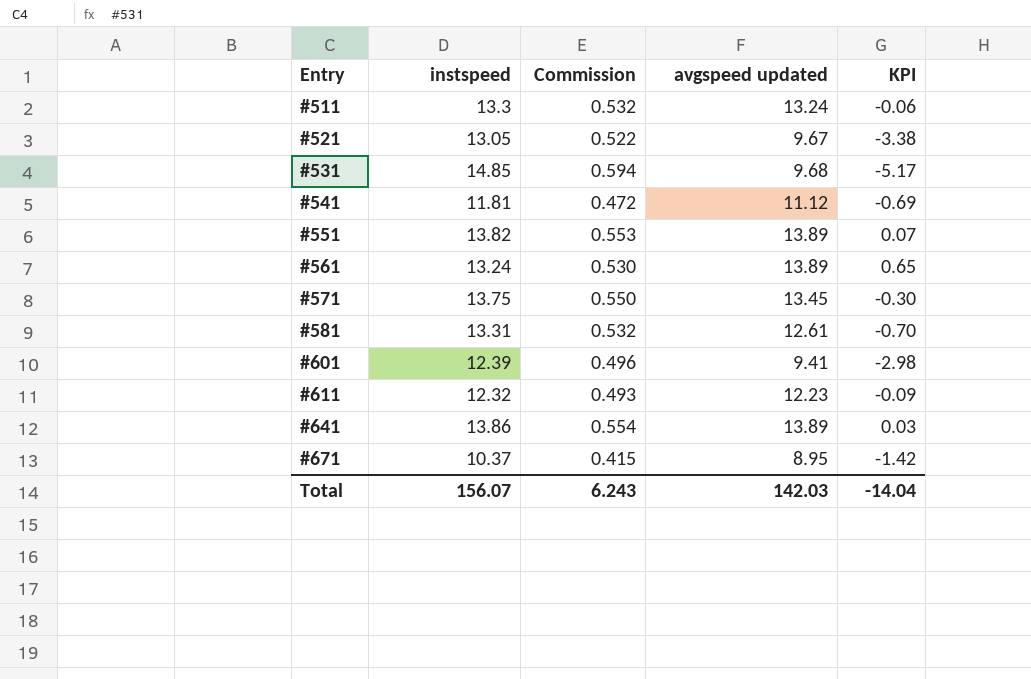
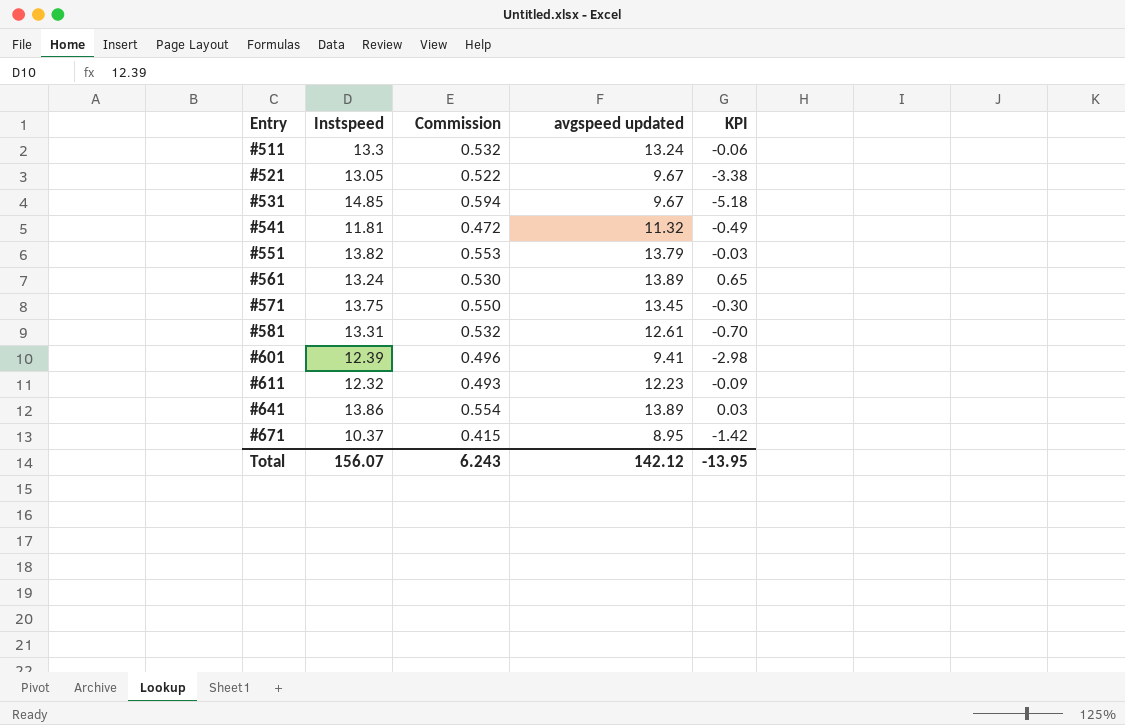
column name: instspeed -> Instspeed
#531 | avgspeed updated: 9.68 -> 9.67
#531 | KPI: -5.17 -> -5.18
#541 | avgspeed updated: 11.12 -> 11.32
#541 | KPI: -0.69 -> -0.49
#551 | avgspeed updated: 13.89 -> 13.79
#551 | KPI: 0.07 -> -0.03
Total | avgspeed updated: 142.03 -> 142.12
Total | KPI: -14.04 -> -13.95

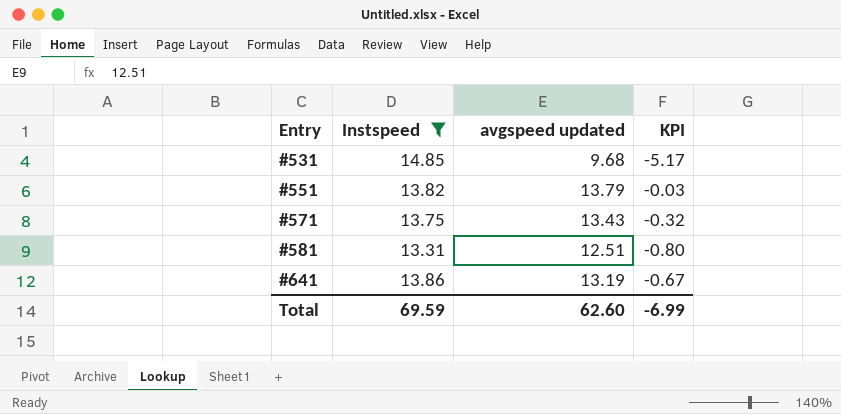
filter: none -> Instspeed >= 13.31
column Commission | formula: [Instspeed] * 0.04 -> none
#531 | avgspeed updated: 9.67 -> 9.68
#531 | KPI: -5.18 -> -5.17
#571 | avgspeed updated: 13.45 -> 13.43
#571 | KPI: -0.30 -> -0.32
#581 | avgspeed updated: 12.61 -> 12.51
#581 | KPI: -0.70 -> -0.80
#641 | avgspeed updated: 13.89 -> 13.19
#641 | KPI: 0.03 -> -0.67
Total | Instspeed: 156.07 -> 69.59
Total | avgspeed updated: 142.12 -> 62.60
Total | KPI: -13.95 -> -6.99

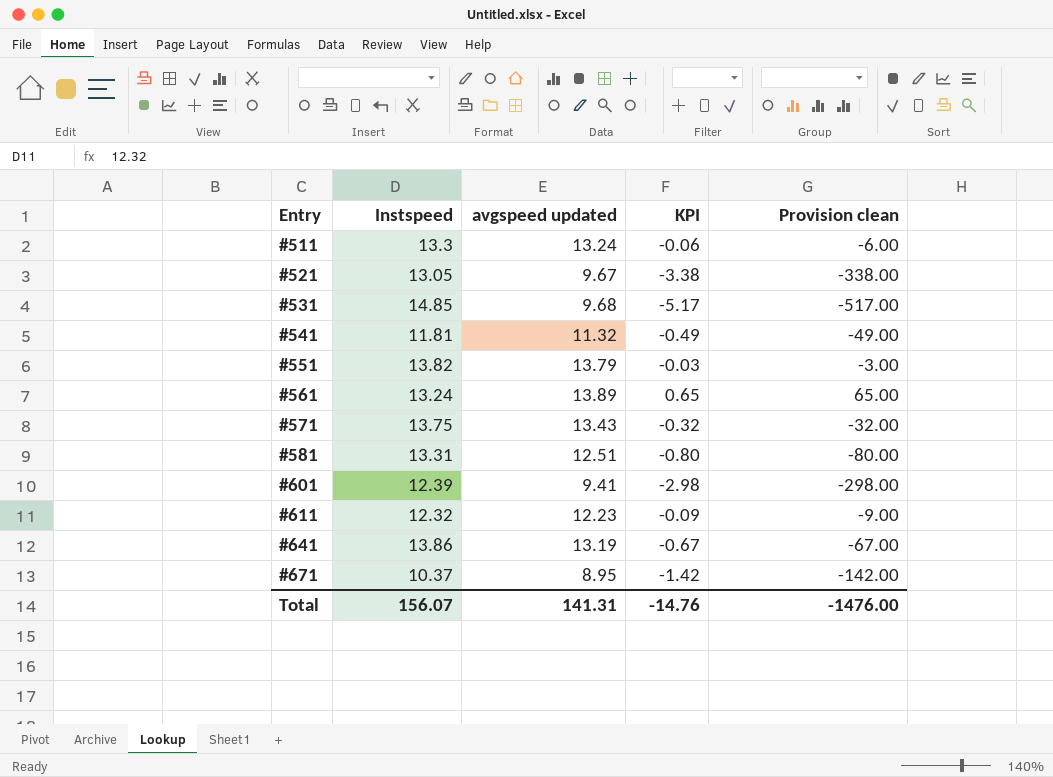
filter: Instspeed >= 13.31 -> none
column Provision clean | formula: none -> [KPI] * 100
Total | Instspeed: 69.59 -> 156.07
Total | avgspeed updated: 62.60 -> 141.31
Total | KPI: -6.99 -> -14.76

